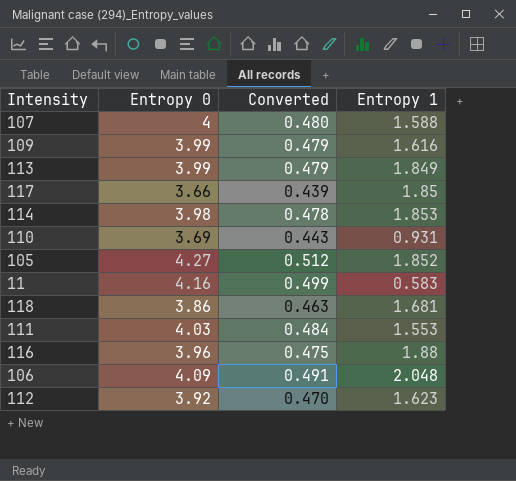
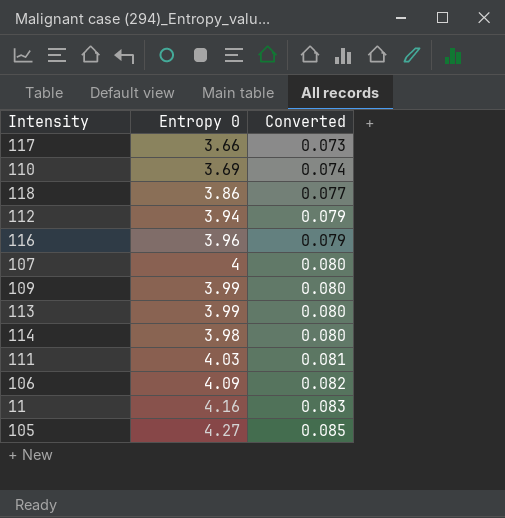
row order: none -> Converted ascending
column Entropy 1 | position: 4 -> none
column Converted | formula: [Entropy 0] * 0.12 -> [Entropy 0] * 0.02
112 | Entropy 0: 3.92 -> 3.94

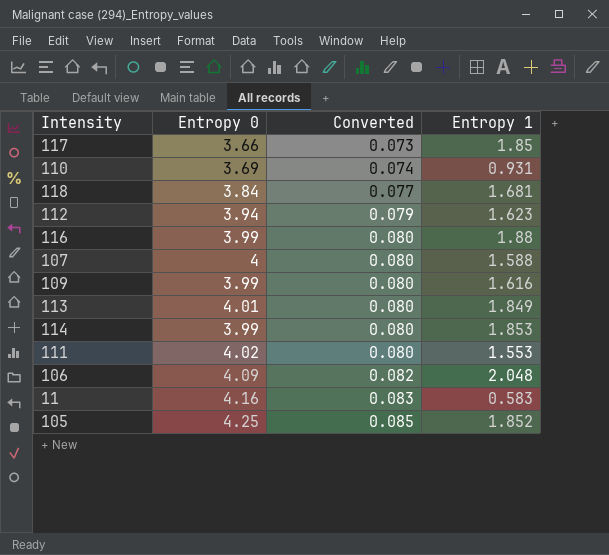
column Entropy 1 | position: none -> 4
118 | Entropy 0: 3.86 -> 3.84
116 | Entropy 0: 3.96 -> 3.99
116 | Converted: 0.079 -> 0.080
113 | Entropy 0: 3.99 -> 4.01
114 | Entropy 0: 3.98 -> 3.99
111 | Entropy 0: 4.03 -> 4.02
111 | Converted: 0.081 -> 0.080
105 | Entropy 0: 4.27 -> 4.25

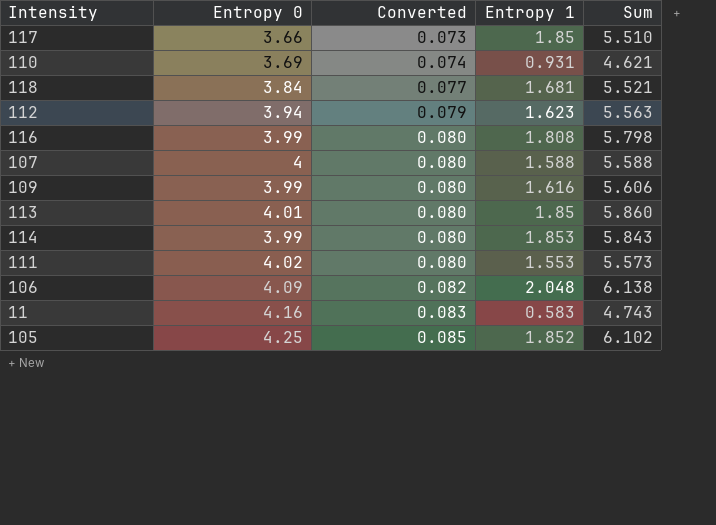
column Sum | formula: none -> [Entropy 0] + [Entropy 1]
116 | Entropy 1: 1.88 -> 1.808
113 | Entropy 1: 1.849 -> 1.85

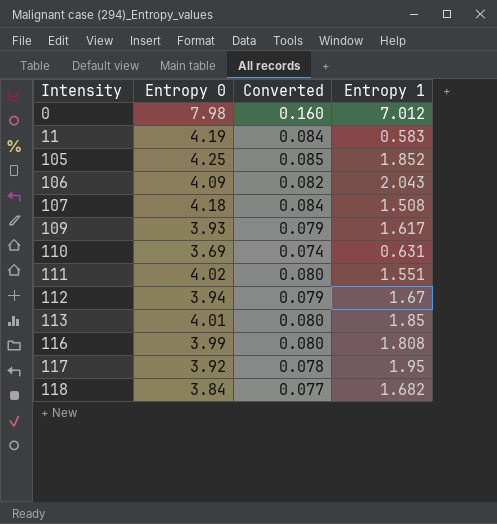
row order: Converted ascending -> Intensity ascending
column Sum | formula: [Entropy 0] + [Entropy 1] -> none
row 114: 3.99 | 0.080 | 1.853 | 5.843 -> none
row 0: none -> 7.98 | 0.160 | 7.012
11 | Entropy 0: 4.16 -> 4.19
11 | Converted: 0.083 -> 0.084
106 | Entropy 1: 2.048 -> 2.043
107 | Entropy 0: 4 -> 4.18
107 | Converted: 0.080 -> 0.084
107 | Entropy 1: 1.588 -> 1.508
109 | Entropy 0: 3.99 -> 3.93
109 | Converted: 0.080 -> 0.079
109 | Entropy 1: 1.616 -> 1.617
110 | Entropy 1: 0.931 -> 0.631
111 | Entropy 1: 1.553 -> 1.551
112 | Entropy 1: 1.623 -> 1.67
117 | Entropy 0: 3.66 -> 3.92
117 | Converted: 0.073 -> 0.078
117 | Entropy 1: 1.85 -> 1.95
118 | Entropy 1: 1.681 -> 1.682

